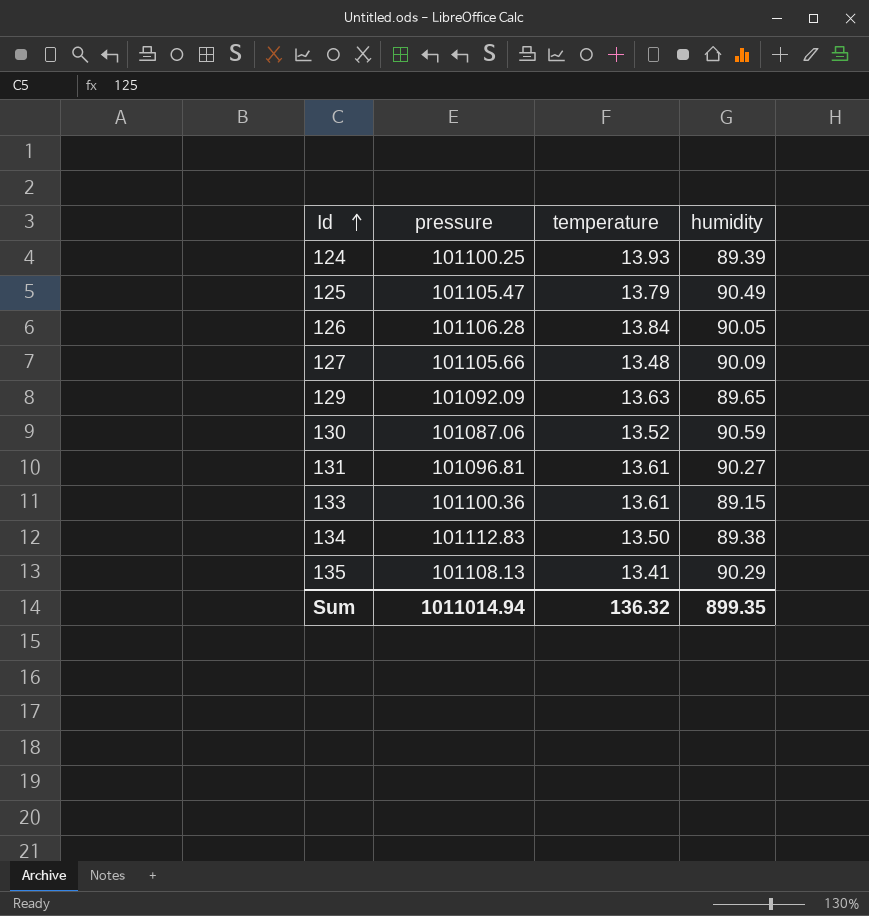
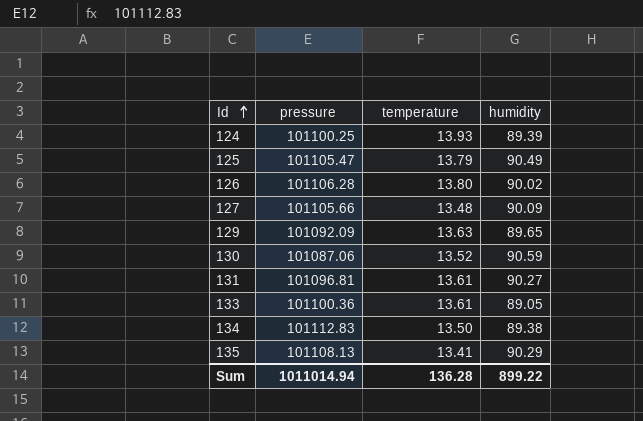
126 | temperature: 13.84 -> 13.80
126 | humidity: 90.05 -> 90.02
133 | humidity: 89.15 -> 89.05
Sum | temperature: 136.32 -> 136.28
Sum | humidity: 899.35 -> 899.22

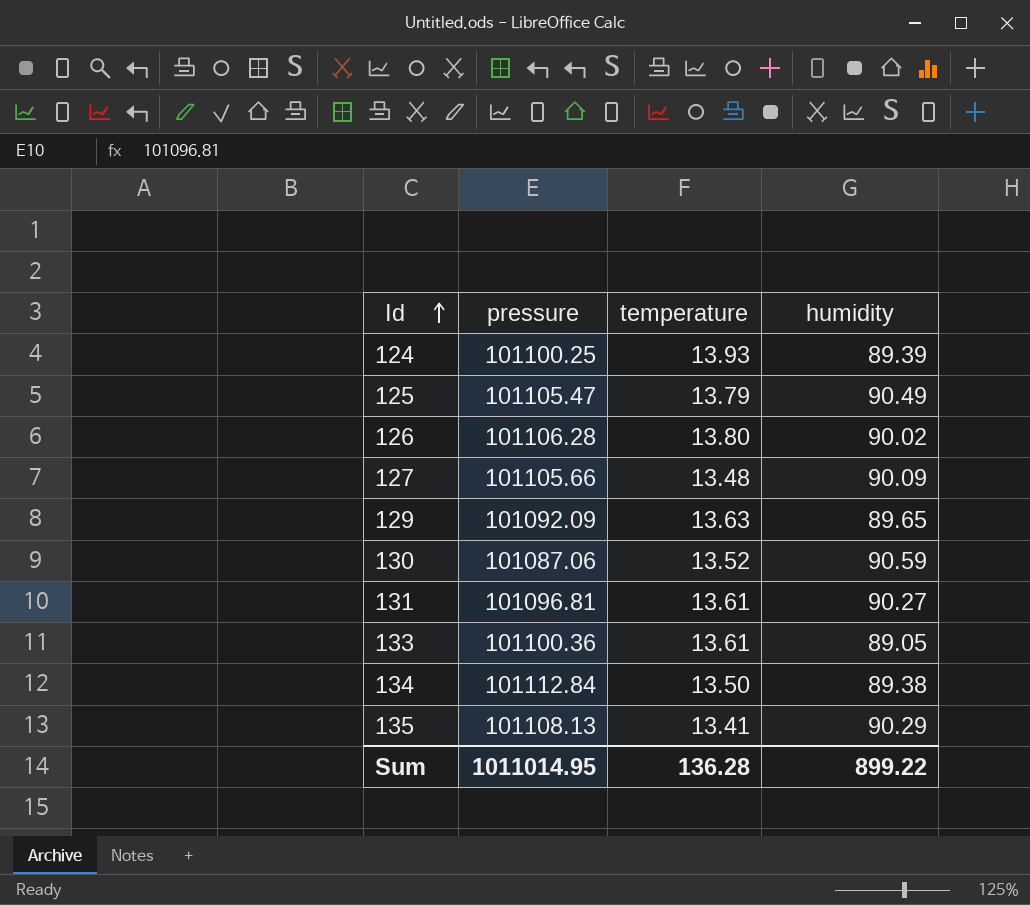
134 | pressure: 101112.83 -> 101112.84
Sum | pressure: 1011014.94 -> 1011014.95

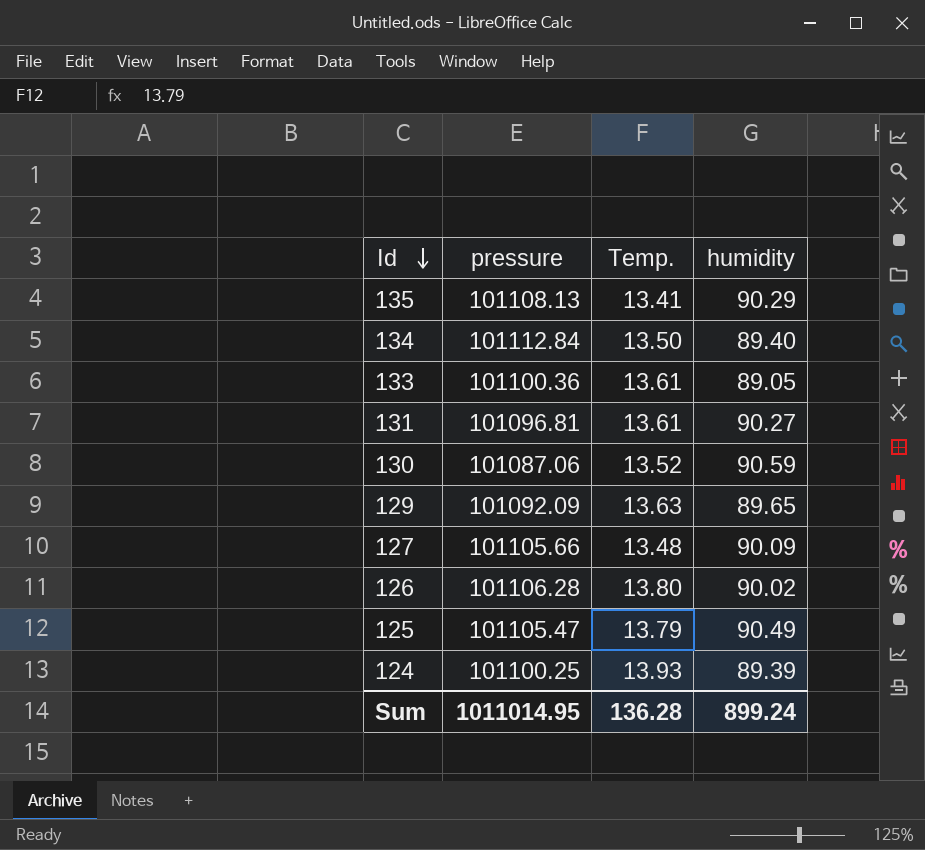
row order: Id ascending -> Id descending
column name: temperature -> Temp.
134 | humidity: 89.38 -> 89.40
Sum | humidity: 899.22 -> 899.24

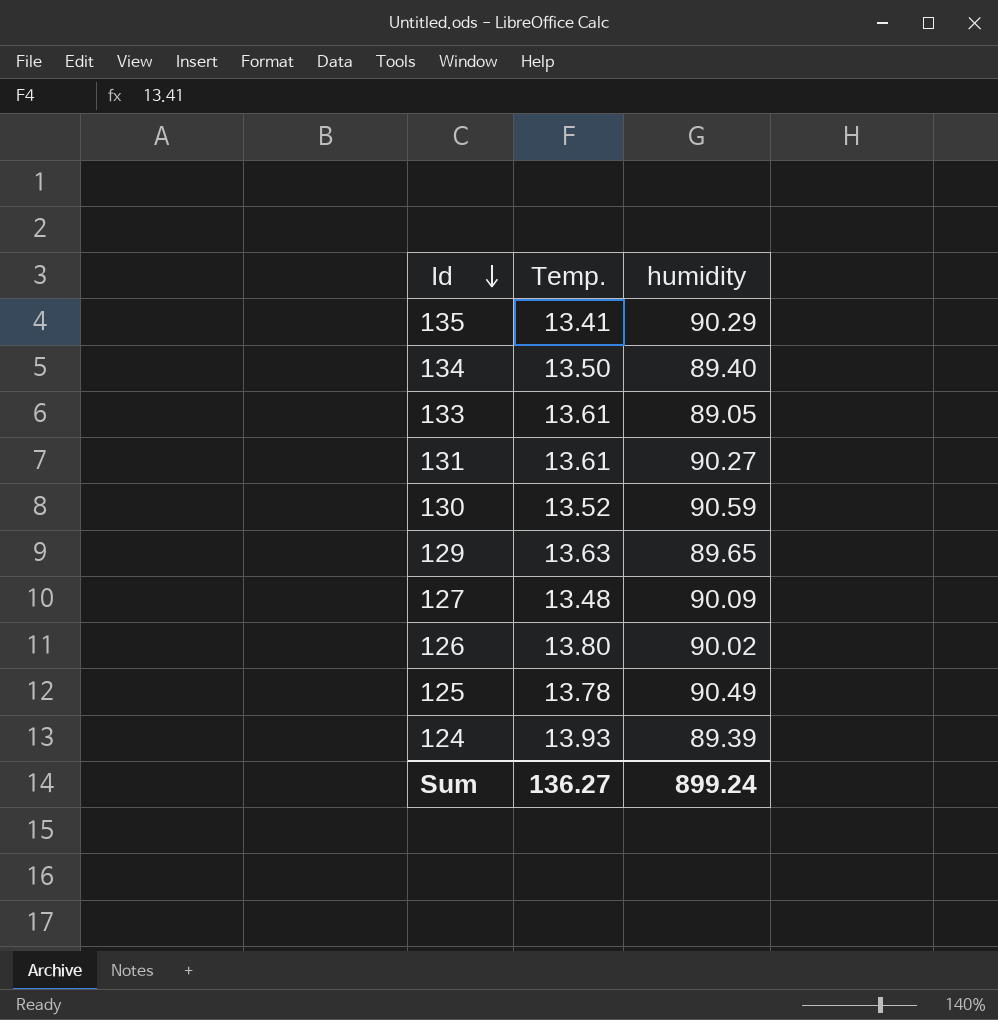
column pressure | position: 2 -> none
125 | Temp.: 13.79 -> 13.78
Sum | Temp.: 136.28 -> 136.27

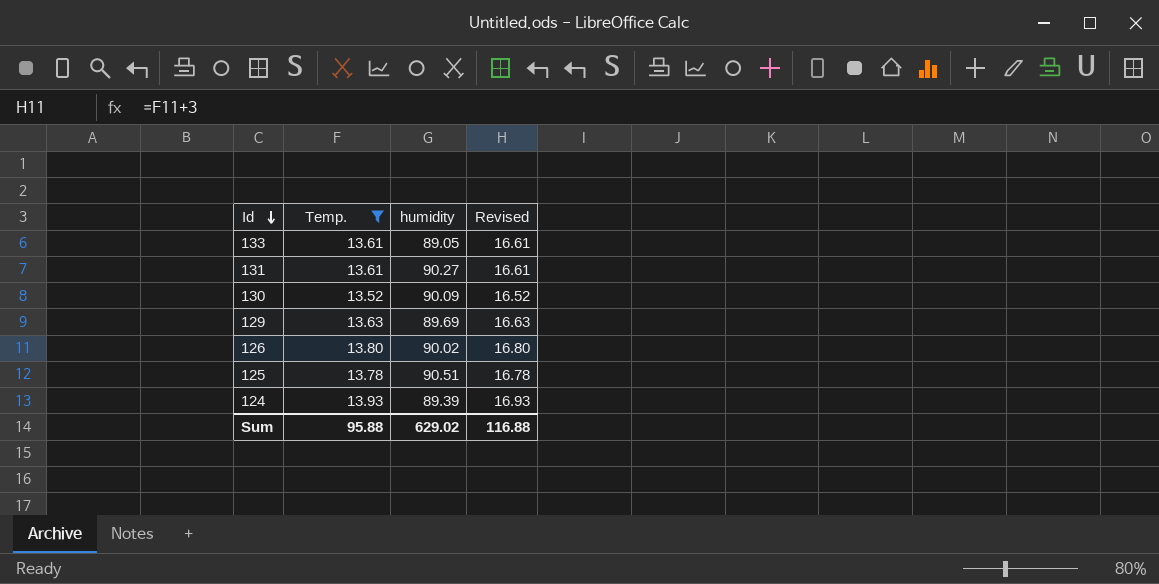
filter: none -> Temp. >= 13.52
column Revised | formula: none -> [Temp.] + 3
130 | humidity: 90.59 -> 90.09
129 | humidity: 89.65 -> 89.69
125 | humidity: 90.49 -> 90.51
Sum | Temp.: 136.27 -> 95.88
Sum | humidity: 899.24 -> 629.02

